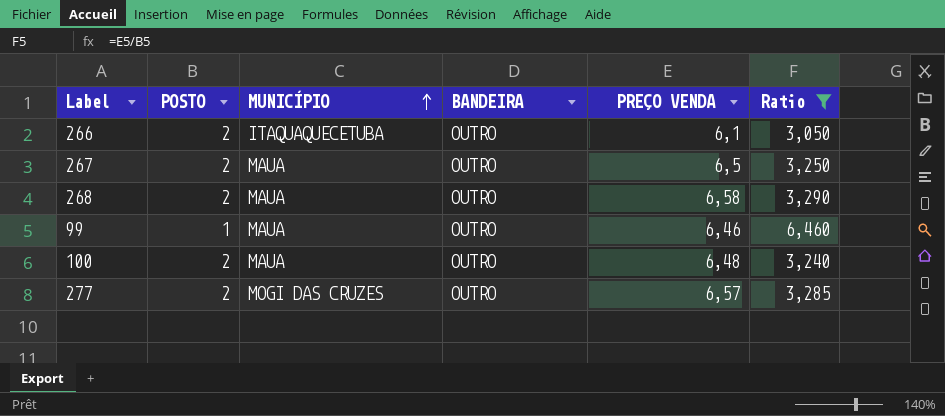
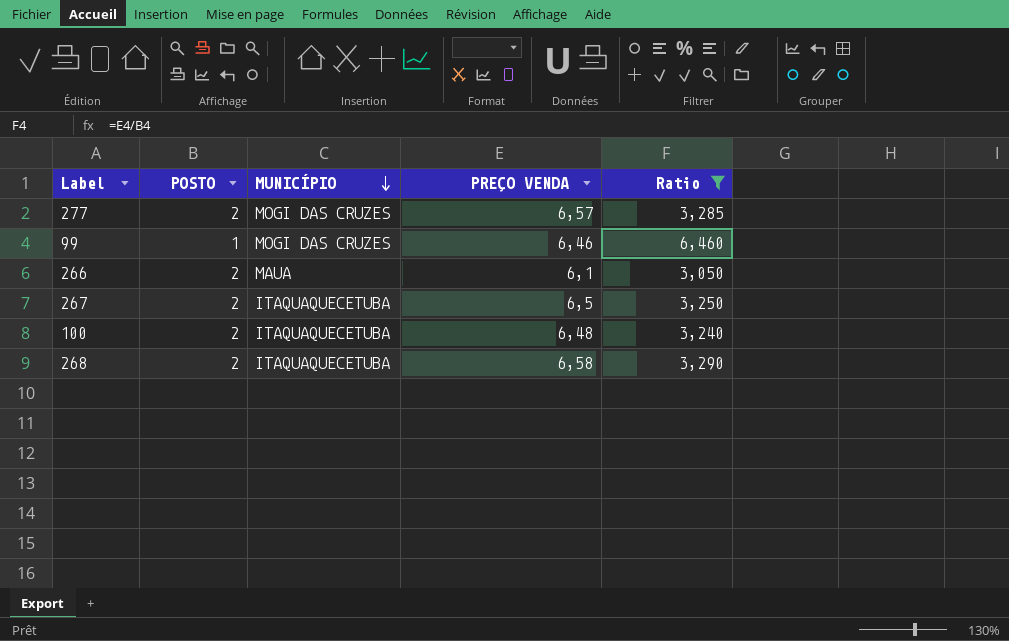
row order: MUNICÍPIO ascending -> MUNICÍPIO descending
column BANDEIRA | position: 4 -> none
99 | MUNICÍPIO: MAUA -> MOGI DAS CRUZES
266 | MUNICÍPIO: ITAQUAQUECETUBA -> MAUA
267 | MUNICÍPIO: MAUA -> ITAQUAQUECETUBA
100 | MUNICÍPIO: MAUA -> ITAQUAQUECETUBA
268 | MUNICÍPIO: MAUA -> ITAQUAQUECETUBA

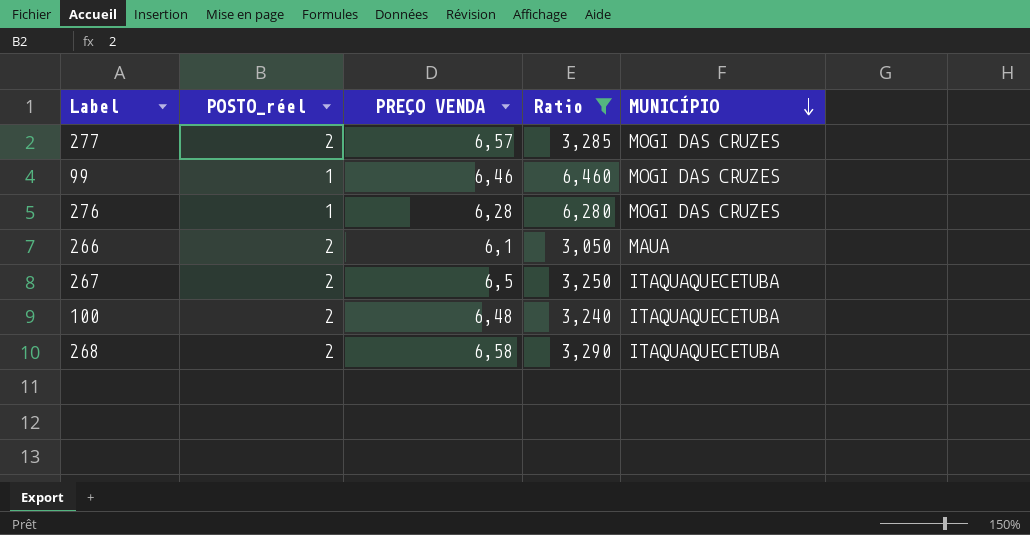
column name: POSTO -> POSTO_réel
column MUNICÍPIO | position: 3 -> 5
row 276: none -> 1 | 6,28 | 6,280 | MOGI DAS CRUZES

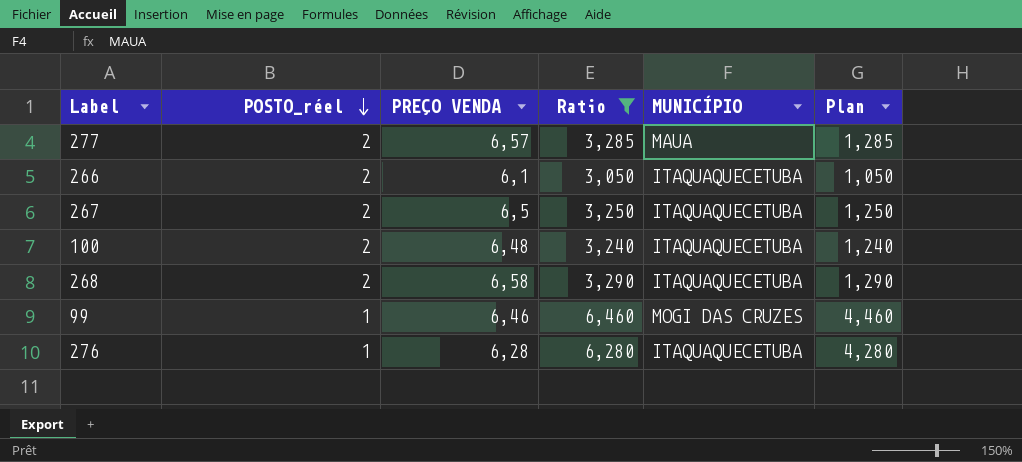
row order: MUNICÍPIO descending -> POSTO_réel descending
column Plan | formula: none -> [Ratio] - 2
277 | MUNICÍPIO: MOGI DAS CRUZES -> MAUA
266 | MUNICÍPIO: MAUA -> ITAQUAQUECETUBA
276 | MUNICÍPIO: MOGI DAS CRUZES -> ITAQUAQUECETUBA

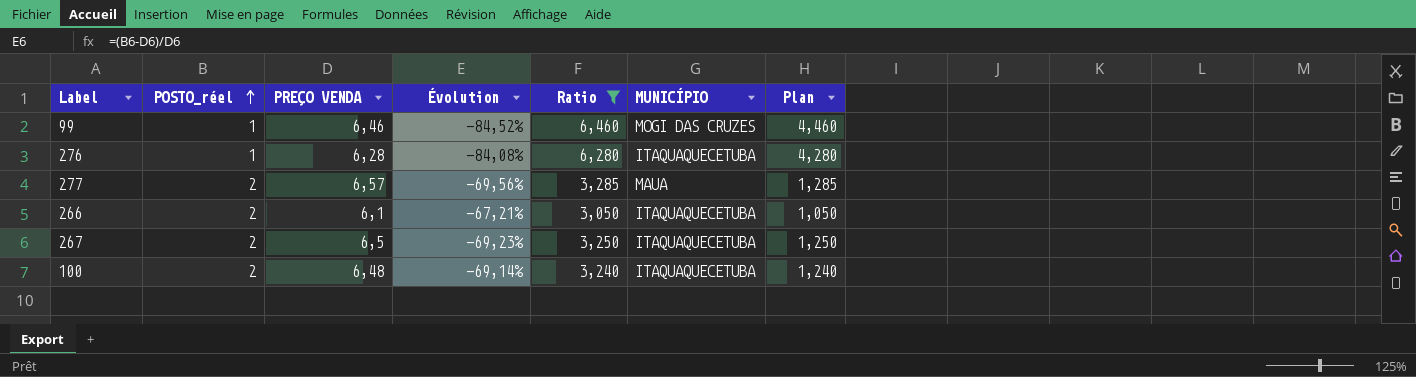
row order: POSTO_réel descending -> POSTO_réel ascending
column Évolution | formula: none -> ([POSTO_réel] - [PREÇO VENDA]) / [PREÇO VENDA]
row 268: 2 | 6,58 | 3,290 | ITAQUAQUECETUBA | 1,290 -> none

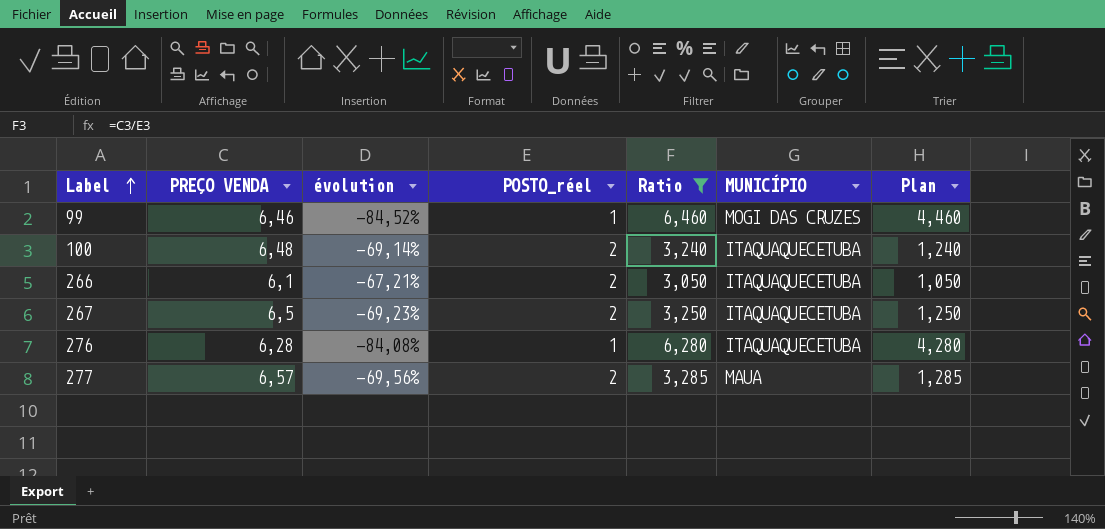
row order: POSTO_réel ascending -> Label ascending
column name: Évolution -> évolution
column POSTO_réel | position: 2 -> 4

